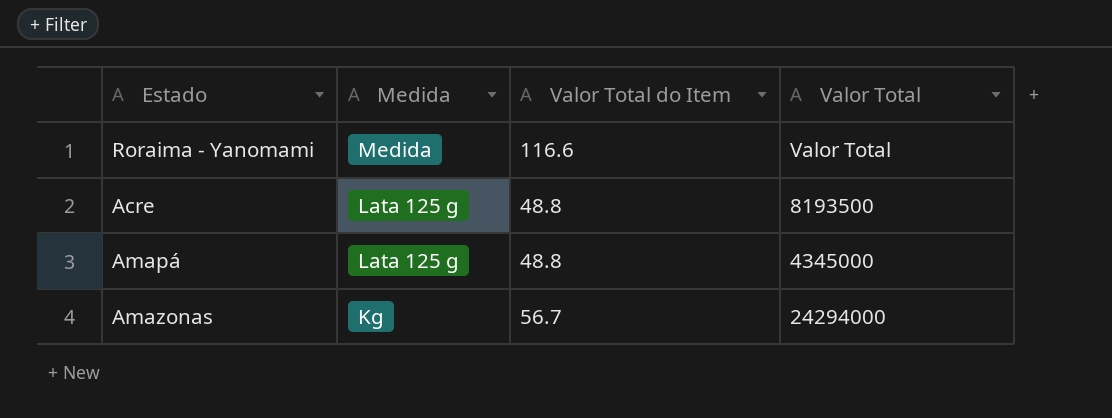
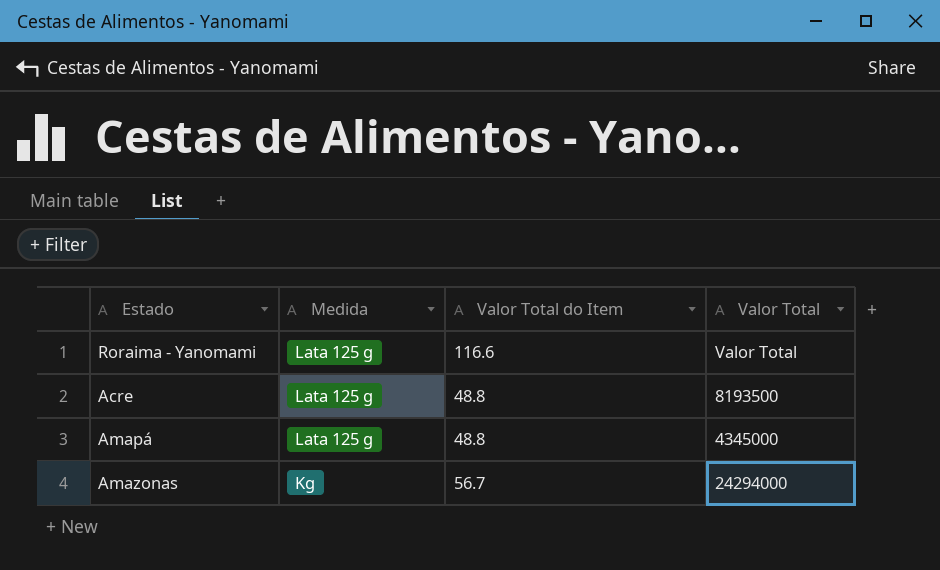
Roraima - Yanomami | Medida: Medida -> Lata 125 g

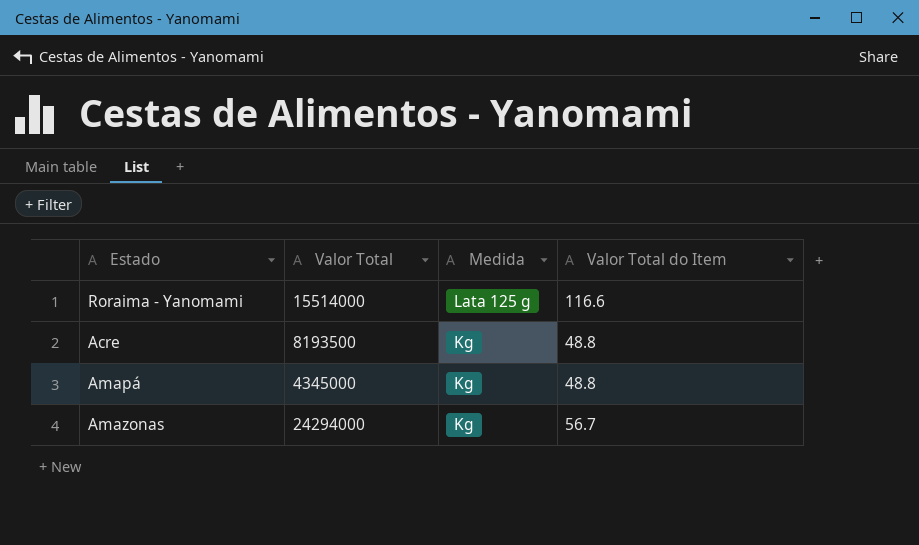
column Valor Total | position: 4 -> 2
Roraima - Yanomami | Valor Total: Valor Total -> 15514000
Acre | Medida: Lata 125 g -> Kg
Amapá | Medida: Lata 125 g -> Kg

